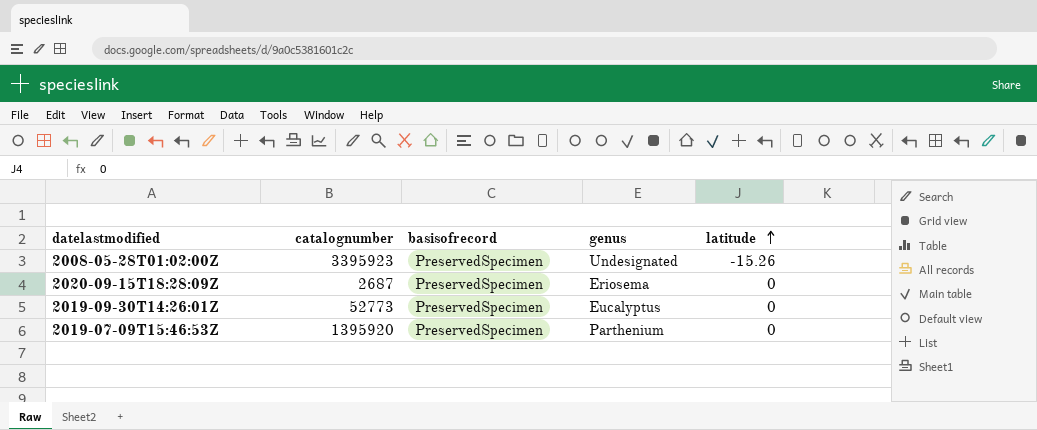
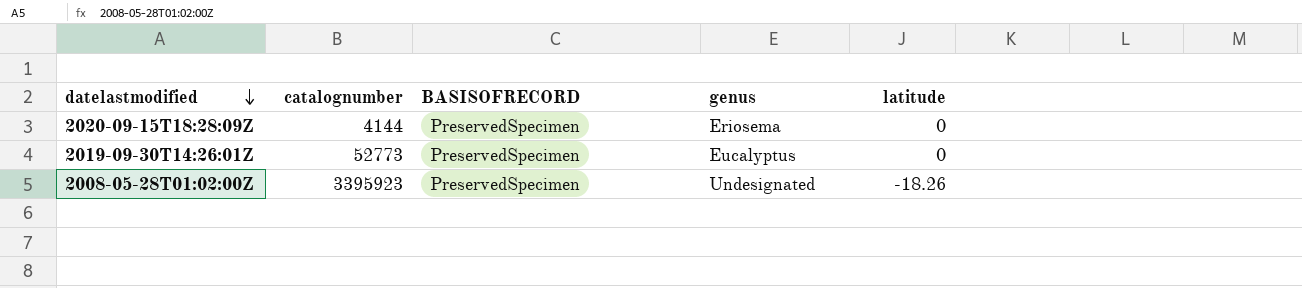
row order: latitude ascending -> datelastmodified descending
column name: basisofrecord -> BASISOFRECORD
row 2019-07-09T15:46:53Z: 1395920 | PreservedSpecimen | Parthenium | 0 -> none
2020-09-15T18:28:09Z | catalognumber: 2687 -> 4144
2008-05-28T01:02:00Z | latitude: -15.26 -> -18.26

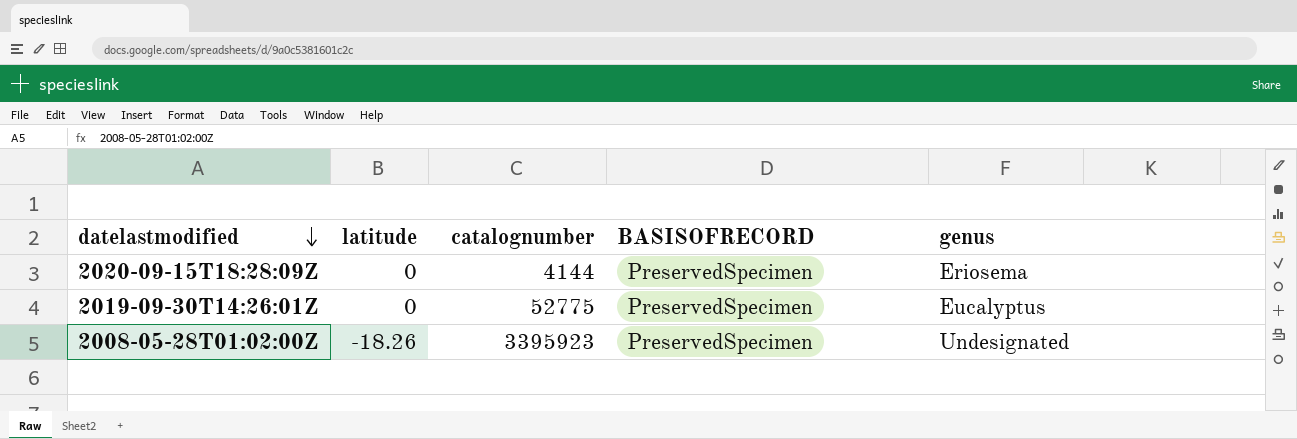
column latitude | position: 5 -> 2
2019-09-30T14:26:01Z | catalognumber: 52773 -> 52775

